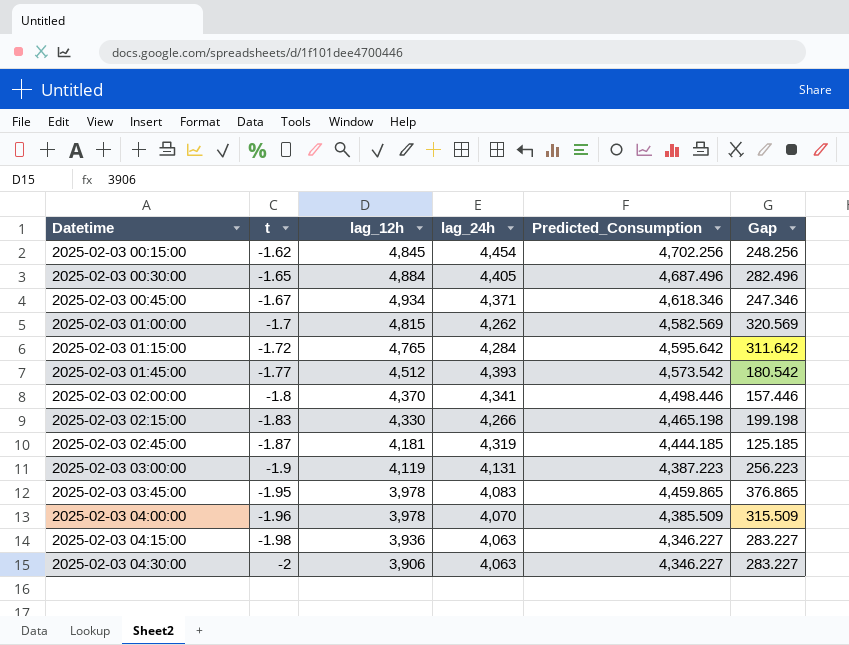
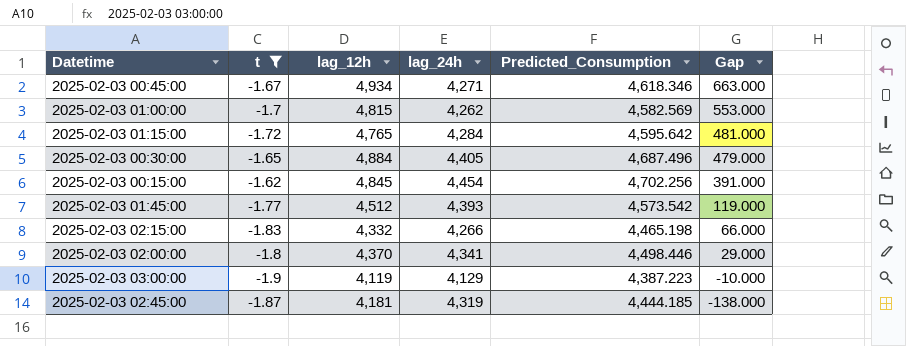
filter: none -> t >= -1.9
row order: Datetime ascending -> Gap descending
column Gap | formula: [Predicted_Consumption] - [lag_24h] -> [lag_12h] - [lag_24h]
2025-02-03 00:45:00 | lag_24h: 4,371 -> 4,271
2025-02-03 02:15:00 | lag_12h: 4,330 -> 4,332
2025-02-03 03:00:00 | lag_24h: 4,131 -> 4,129

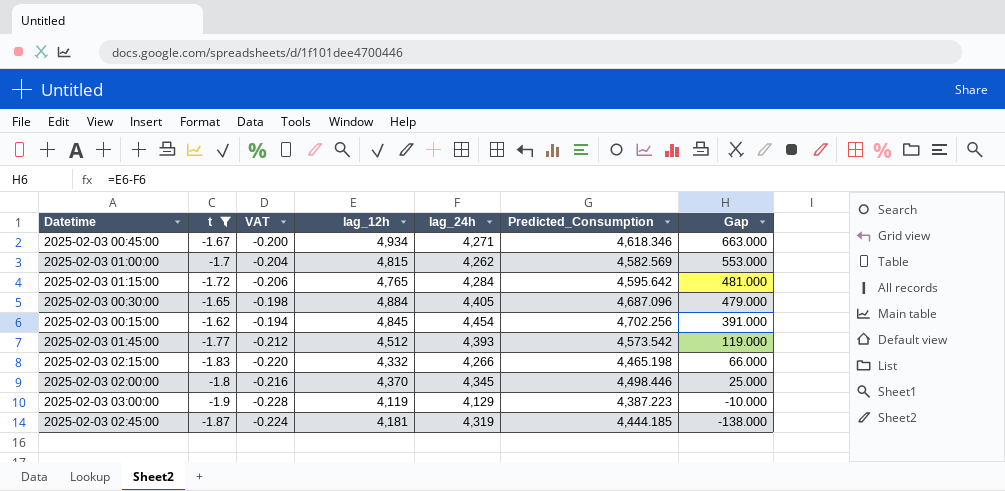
column VAT | formula: none -> [t] * 0.12
2025-02-03 00:30:00 | Predicted_Consumption: 4,687.496 -> 4,687.096
2025-02-03 02:00:00 | lag_24h: 4,341 -> 4,345
2025-02-03 02:00:00 | Gap: 29.000 -> 25.000

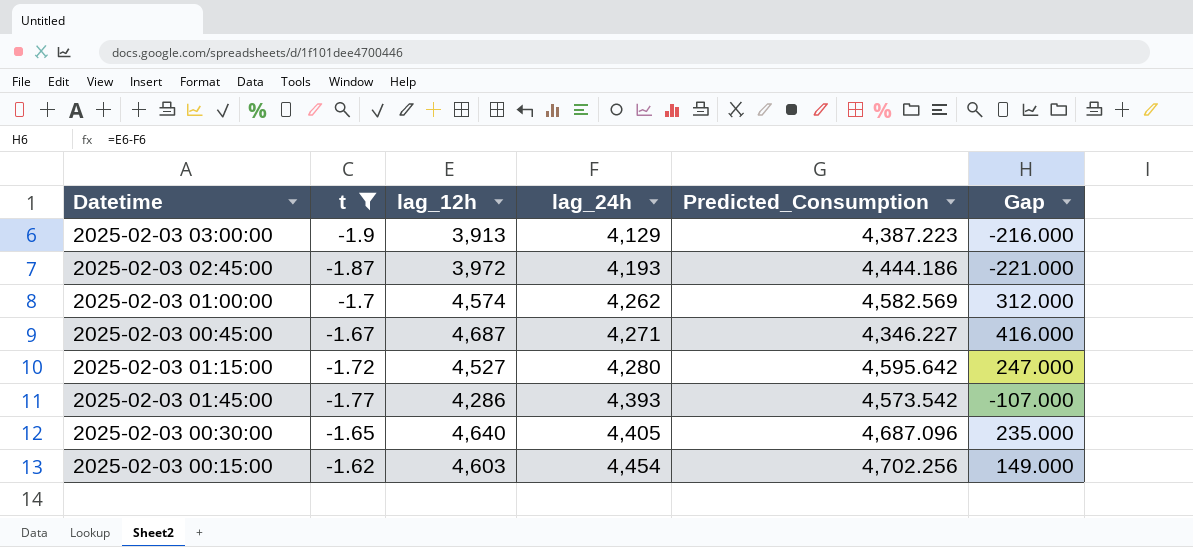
row order: Gap descending -> lag_24h ascending
column VAT | formula: [t] * 0.12 -> none
row 2025-02-03 02:15:00: -1.83 | -0.220 | 4,332 | 4,266 | 4,465.198 | 66.000 -> none
row 2025-02-03 02:00:00: -1.8 | -0.216 | 4,370 | 4,345 | 4,498.446 | 25.000 -> none
2025-02-03 03:00:00 | lag_12h: 4,119 -> 3,913
2025-02-03 03:00:00 | Gap: -10.000 -> -216.000
2025-02-03 02:45:00 | lag_12h: 4,181 -> 3,972
2025-02-03 02:45:00 | lag_24h: 4,319 -> 4,193
2025-02-03 02:45:00 | Predicted_Consumption: 4,444.185 -> 4,444.186
2025-02-03 02:45:00 | Gap: -138.000 -> -221.000
2025-02-03 01:00:00 | lag_12h: 4,815 -> 4,574
2025-02-03 01:00:00 | Gap: 553.000 -> 312.000
2025-02-03 00:45:00 | lag_12h: 4,934 -> 4,687
2025-02-03 00:45:00 | Predicted_Consumption: 4,618.346 -> 4,346.227
2025-02-03 00:45:00 | Gap: 663.000 -> 416.000
2025-02-03 01:15:00 | lag_12h: 4,765 -> 4,527
2025-02-03 01:15:00 | lag_24h: 4,284 -> 4,280
2025-02-03 01:15:00 | Gap: 481.000 -> 247.000
2025-02-03 01:45:00 | lag_12h: 4,512 -> 4,286
2025-02-03 01:45:00 | Gap: 119.000 -> -107.000
2025-02-03 00:30:00 | lag_12h: 4,884 -> 4,640
2025-02-03 00:30:00 | Gap: 479.000 -> 235.000
2025-02-03 00:15:00 | lag_12h: 4,845 -> 4,603
2025-02-03 00:15:00 | Gap: 391.000 -> 149.000

